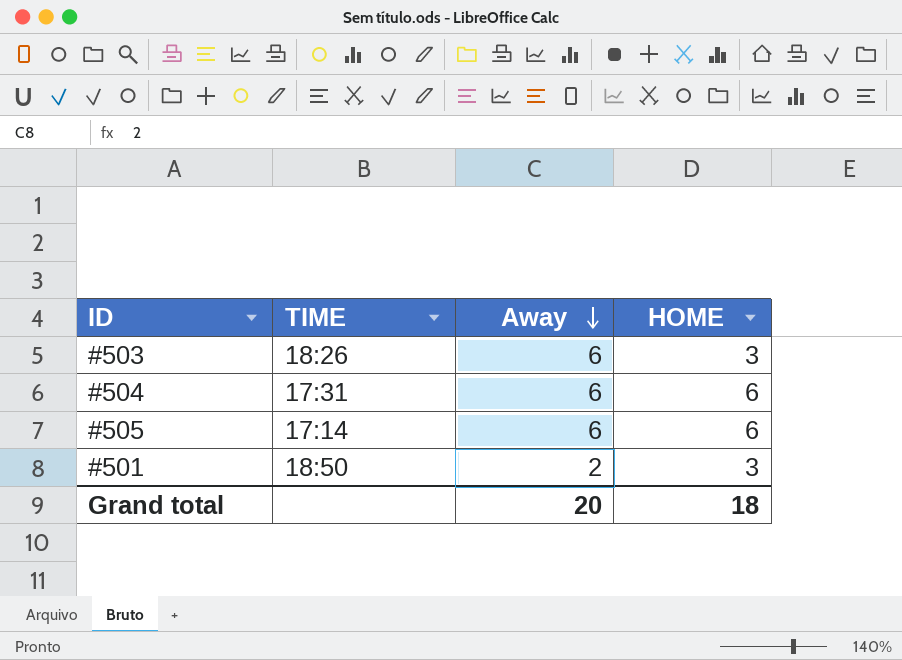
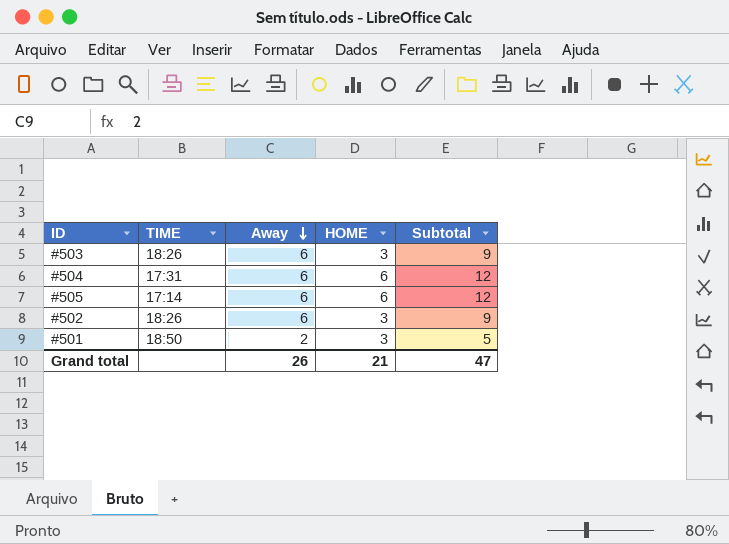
column Subtotal | formula: none -> [Away] + [HOME]
row #502: none -> 18:26 | 6 | 3 | 9
Grand total | Away: 20 -> 26
Grand total | HOME: 18 -> 21

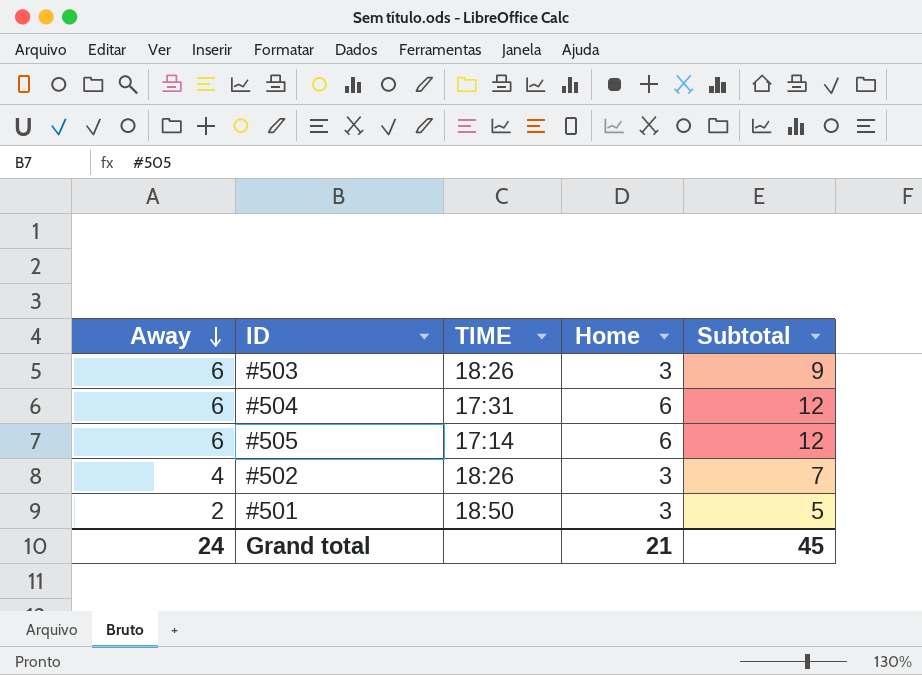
column Away | position: 3 -> 1
column name: HOME -> Home
#502 | Away: 6 -> 4
#502 | Subtotal: 9 -> 7
Grand total | Away: 26 -> 24
Grand total | Subtotal: 47 -> 45

